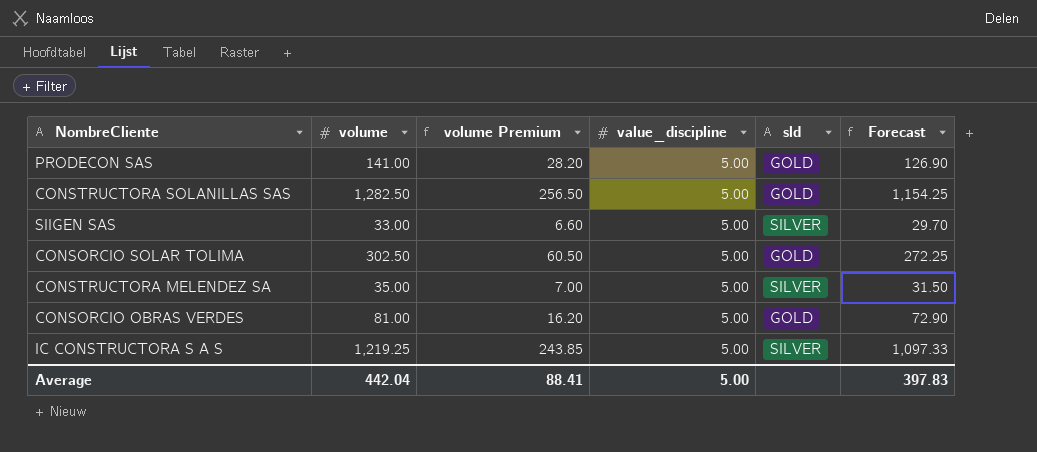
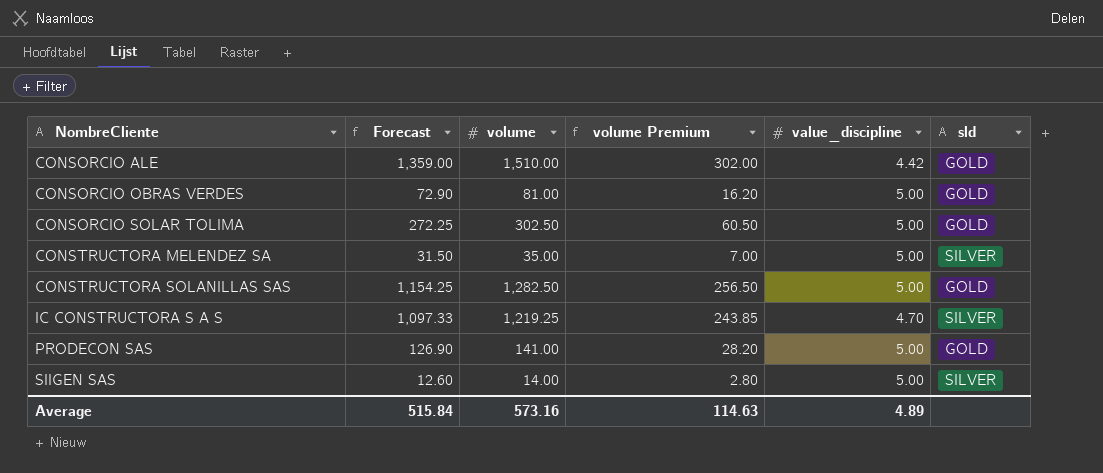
row order: none -> NombreCliente ascending
column Forecast | position: 6 -> 2
row CONSORCIO ALE: none -> 1,359.00 | 1,510.00 | 302.00 | 4.42 | GOLD
IC CONSTRUCTORA S A S | value_discipline: 5.00 -> 4.70
SIIGEN SAS | Forecast: 29.70 -> 12.60
SIIGEN SAS | volume: 33.00 -> 14.00
SIIGEN SAS | volume Premium: 6.60 -> 2.80
Average | Forecast: 397.83 -> 515.84
Average | volume: 442.04 -> 573.16
Average | volume Premium: 88.41 -> 114.63
Average | value_discipline: 5.00 -> 4.89

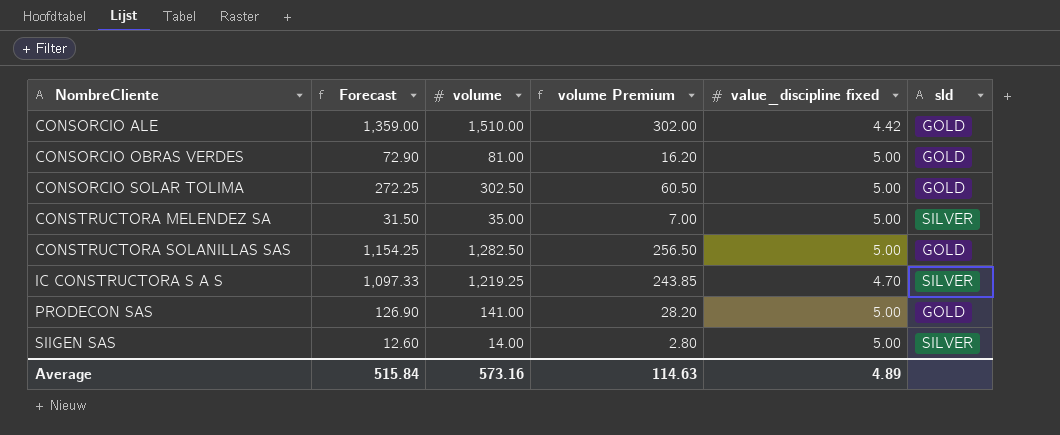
column name: value_discipline -> value_discipline fixed

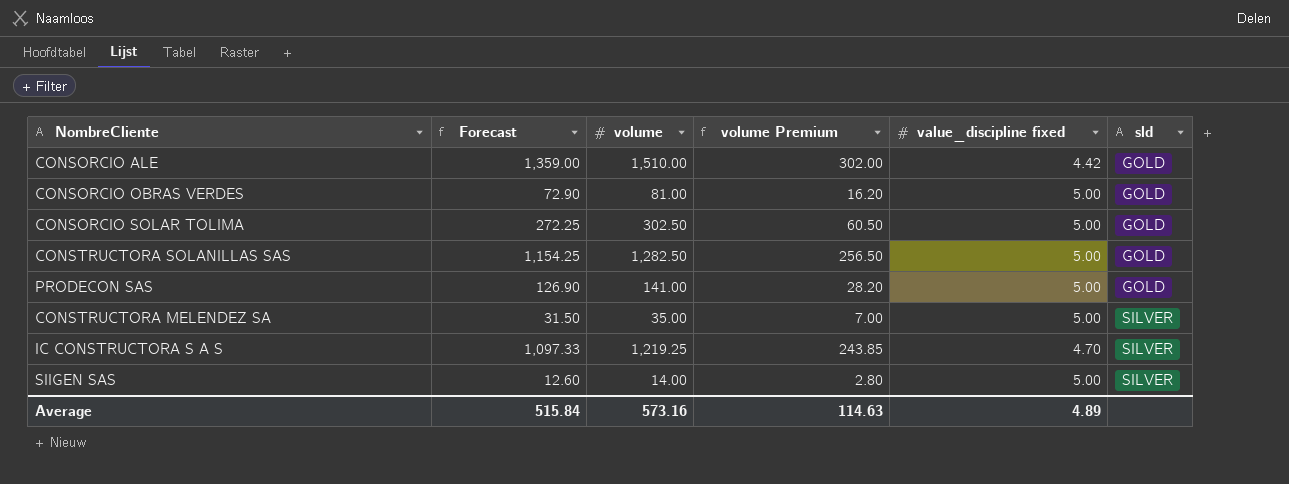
row order: NombreCliente ascending -> sld ascending

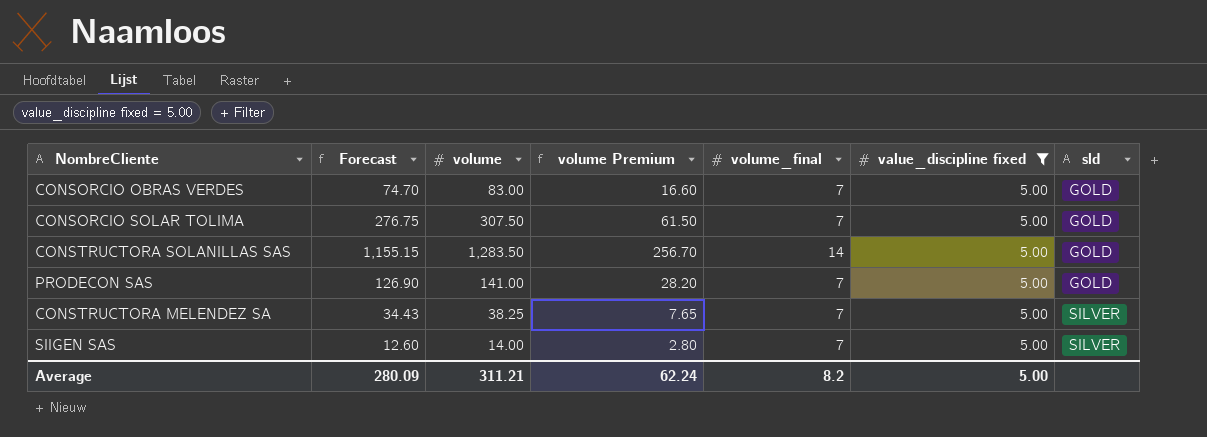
filter: none -> value_discipline fixed = 5.00
column volume_final | position: none -> 5
CONSORCIO OBRAS VERDES | Forecast: 72.90 -> 74.70
CONSORCIO OBRAS VERDES | volume: 81.00 -> 83.00
CONSORCIO OBRAS VERDES | volume Premium: 16.20 -> 16.60
CONSORCIO SOLAR TOLIMA | Forecast: 272.25 -> 276.75
CONSORCIO SOLAR TOLIMA | volume: 302.50 -> 307.50
CONSORCIO SOLAR TOLIMA | volume Premium: 60.50 -> 61.50
CONSTRUCTORA SOLANILLAS SAS | Forecast: 1,154.25 -> 1,155.15
CONSTRUCTORA SOLANILLAS SAS | volume: 1,282.50 -> 1,283.50
CONSTRUCTORA SOLANILLAS SAS | volume Premium: 256.50 -> 256.70
CONSTRUCTORA MELENDEZ SA | Forecast: 31.50 -> 34.43
CONSTRUCTORA MELENDEZ SA | volume: 35.00 -> 38.25
CONSTRUCTORA MELENDEZ SA | volume Premium: 7.00 -> 7.65
Average | Forecast: 515.84 -> 280.09
Average | volume: 573.16 -> 311.21
Average | volume Premium: 114.63 -> 62.24
Average | value_discipline fixed: 4.89 -> 5.00

